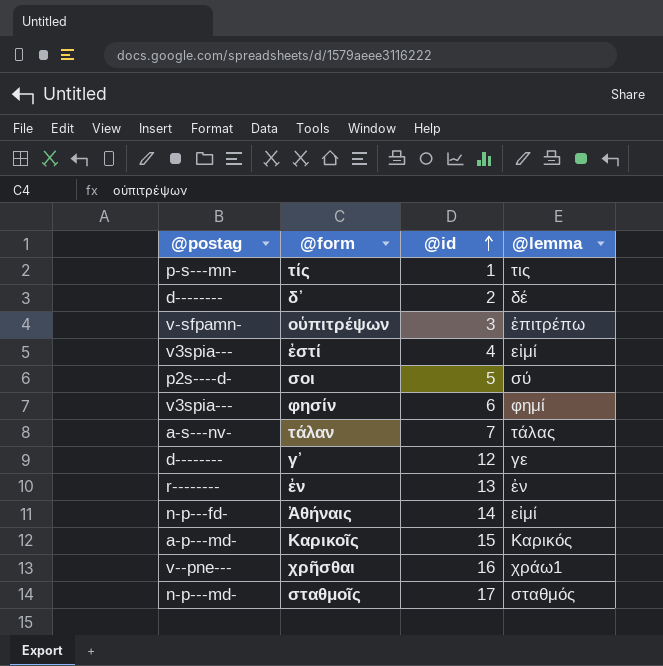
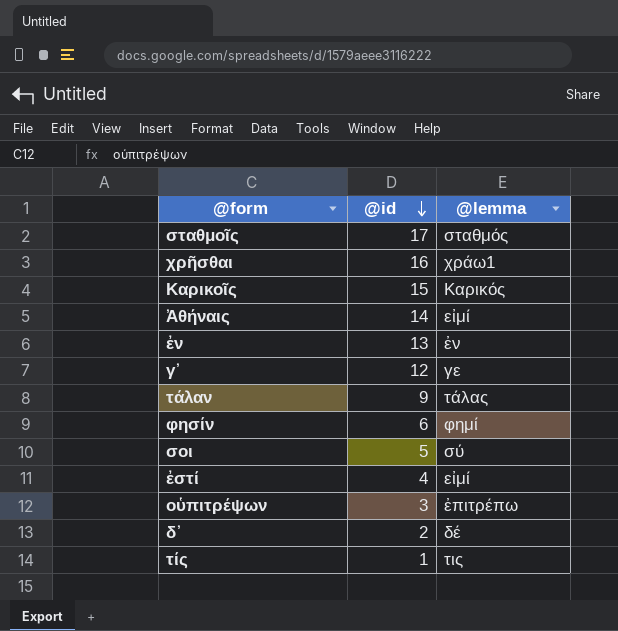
row order: @id ascending -> @id descending
column @postag | position: 1 -> none
τάλαν | @id: 7 -> 9

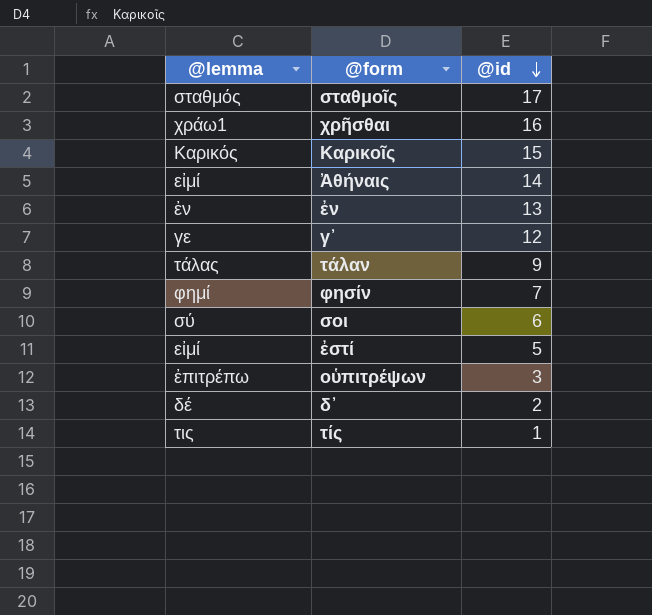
column @lemma | position: 3 -> 1
φησίν | @id: 6 -> 7
σοι | @id: 5 -> 6
ἐστί | @id: 4 -> 5

